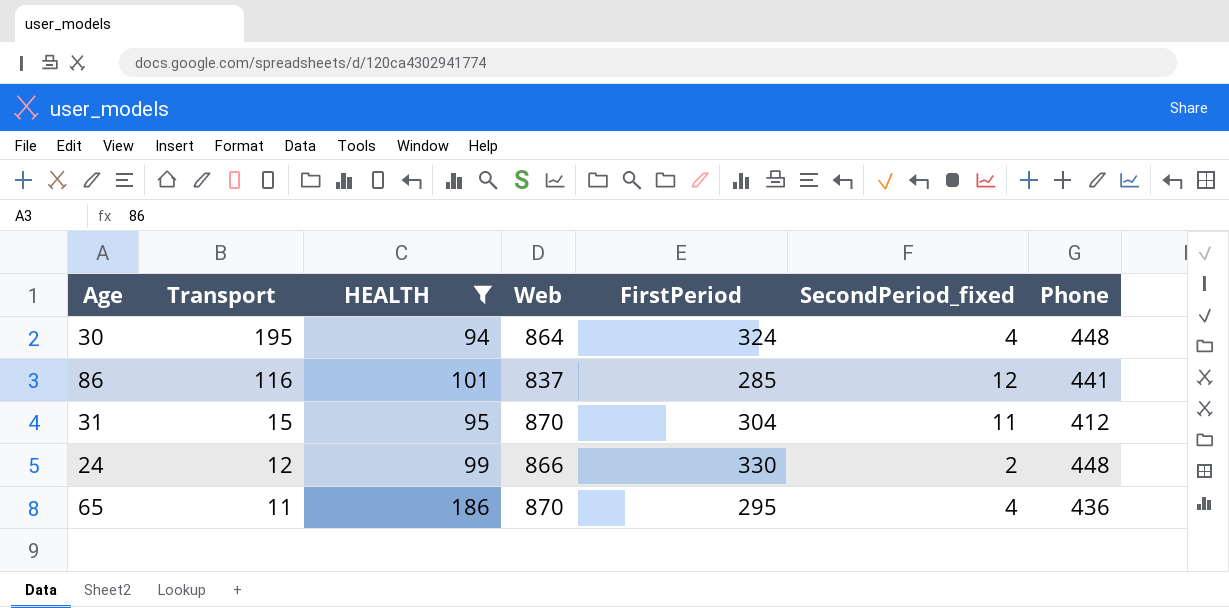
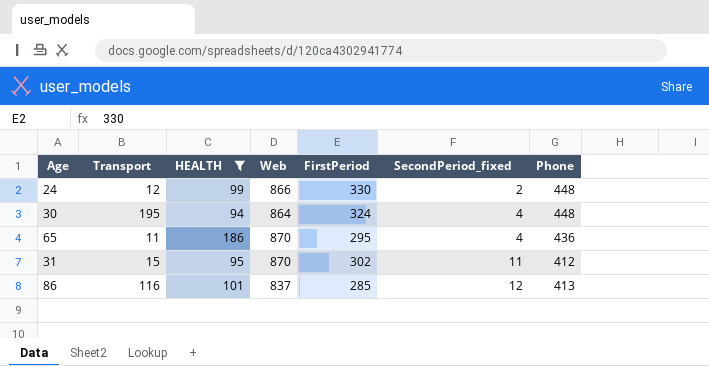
row order: Transport descending -> SecondPeriod_fixed ascending
31 | FirstPeriod: 304 -> 302
86 | Phone: 441 -> 413

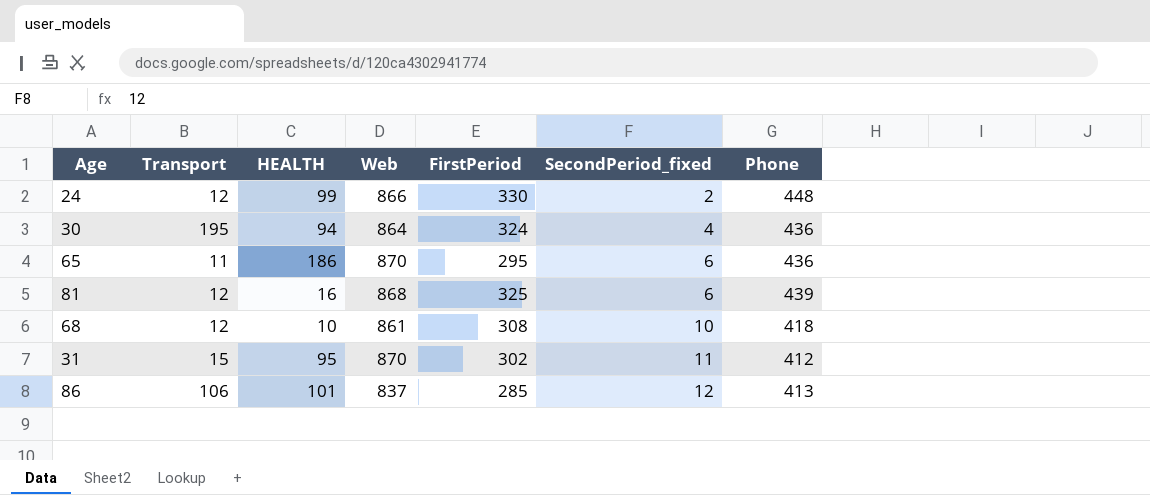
filter: HEALTH >= 94 -> none
30 | Phone: 448 -> 436
65 | SecondPeriod_fixed: 4 -> 6
86 | Transport: 116 -> 106

